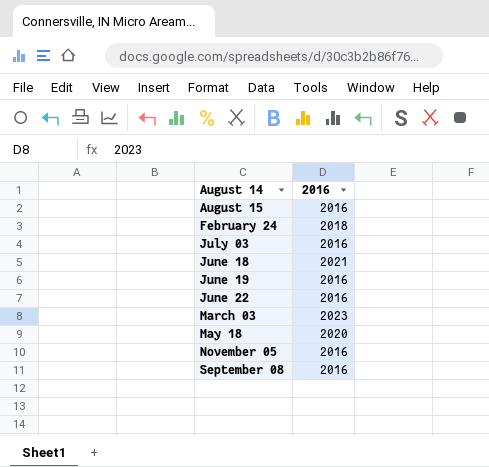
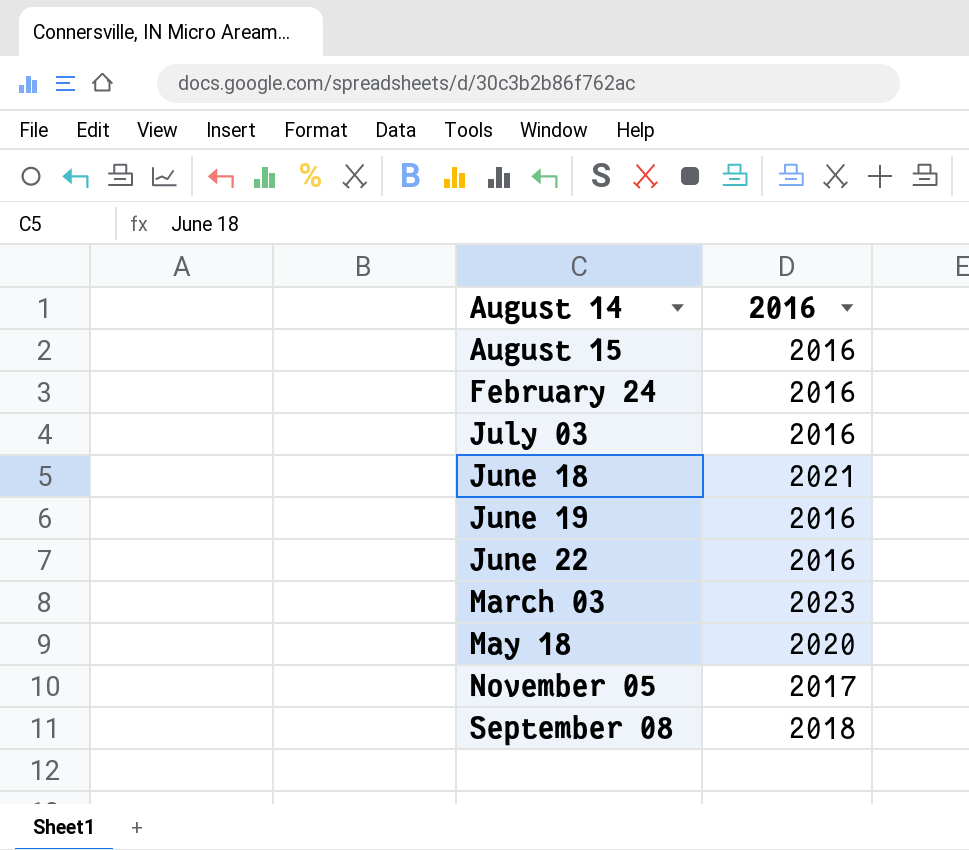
February 24 | 2016: 2018 -> 2016
November 05 | 2016: 2016 -> 2017
September 08 | 2016: 2016 -> 2018

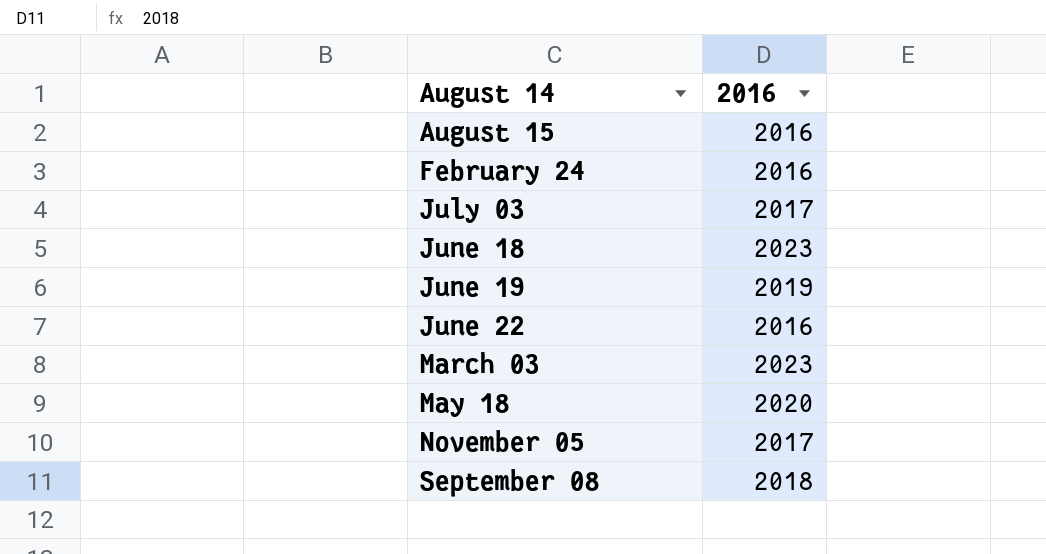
July 03 | 2016: 2016 -> 2017
June 18 | 2016: 2021 -> 2023
June 19 | 2016: 2016 -> 2019

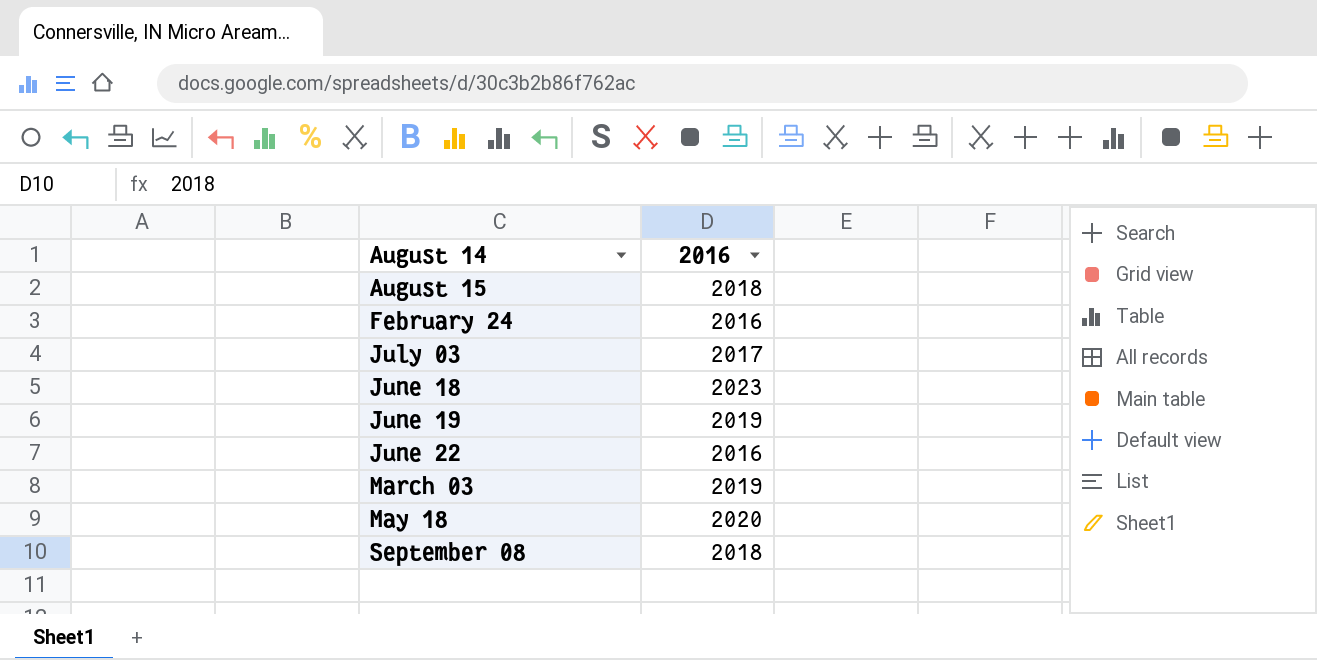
row November 05: 2017 -> none
August 15 | 2016: 2016 -> 2018
March 03 | 2016: 2023 -> 2019

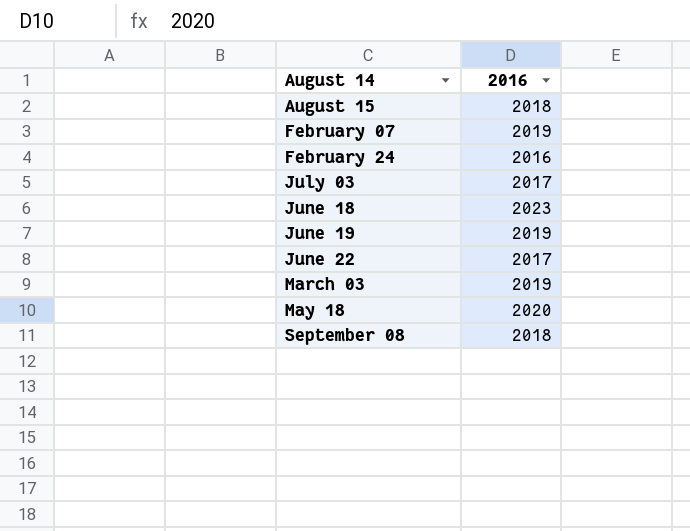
row February 07: none -> 2019
June 22 | 2016: 2016 -> 2017

